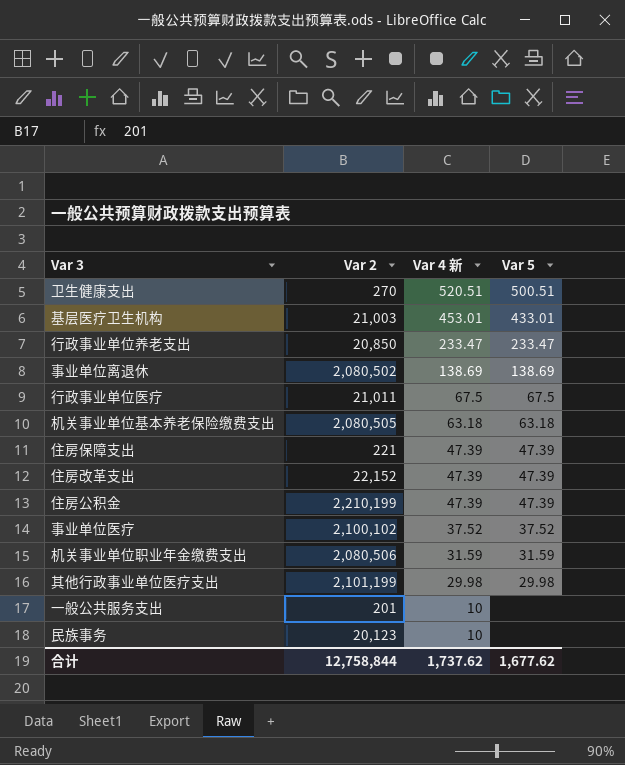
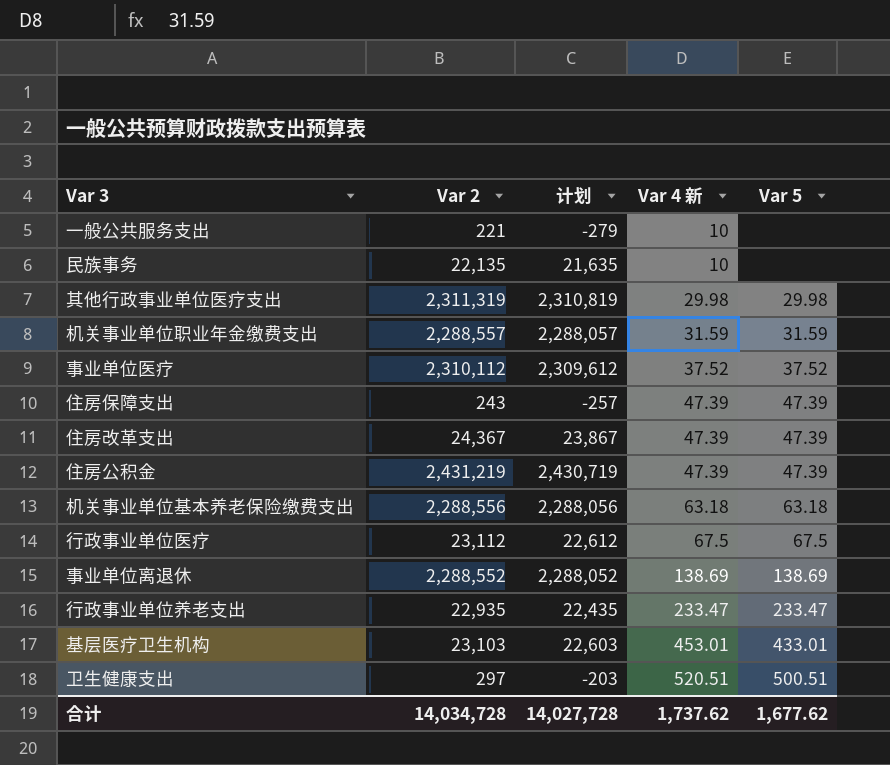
row order: Var 4 新 descending -> Var 4 新 ascending
column 计划 | formula: none -> [Var 2] - 500
一般公共服务支出 | Var 2: 201 -> 221
民族事务 | Var 2: 20,123 -> 22,135
其他行政事业单位医疗支出 | Var 2: 2,101,199 -> 2,311,319
机关事业单位职业年金缴费支出 | Var 2: 2,080,506 -> 2,288,557
事业单位医疗 | Var 2: 2,100,102 -> 2,310,112
住房保障支出 | Var 2: 221 -> 243
住房改革支出 | Var 2: 22,152 -> 24,367
住房公积金 | Var 2: 2,210,199 -> 2,431,219
机关事业单位基本养老保险缴费支出 | Var 2: 2,080,505 -> 2,288,556
行政事业单位医疗 | Var 2: 21,011 -> 23,112
事业单位离退休 | Var 2: 2,080,502 -> 2,288,552
行政事业单位养老支出 | Var 2: 20,850 -> 22,935
基层医疗卫生机构 | Var 2: 21,003 -> 23,103
卫生健康支出 | Var 2: 270 -> 297
合计 | Var 2: 12,758,844 -> 14,034,728

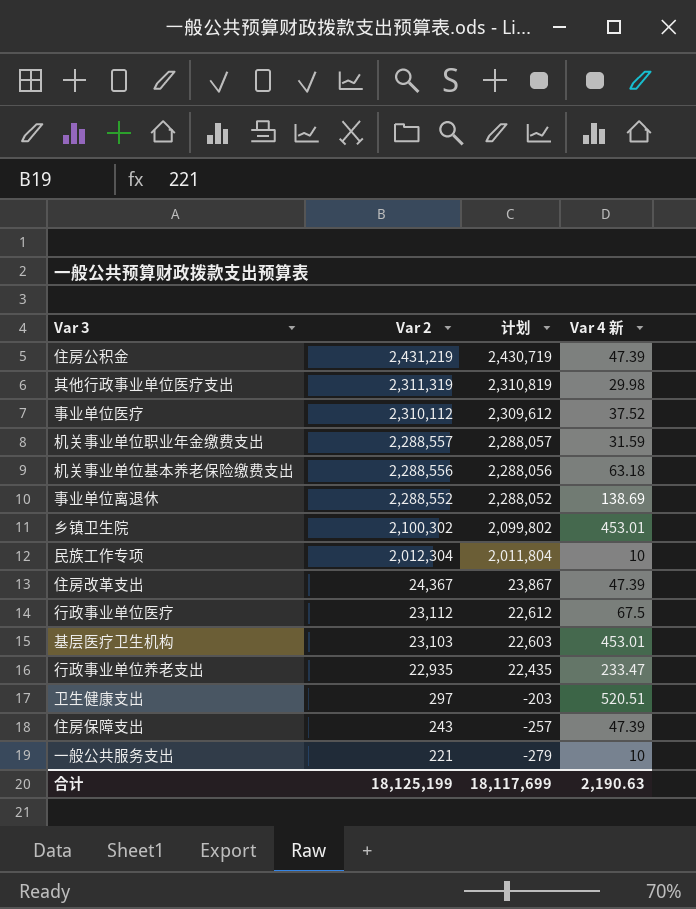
row order: Var 4 新 ascending -> Var 2 descending
column Var 5 | position: 5 -> none
row 民族事务: 22,135 | 21,635 | 10 | none -> none
row 乡镇卫生院: none -> 2,100,302 | 2,099,802 | 453.01
row 民族工作专项: none -> 2,012,304 | 2,011,804 | 10
合计 | Var 2: 14,034,728 -> 18,125,199
合计 | 计划: 14,027,728 -> 18,117,699
合计 | Var 4 新: 1,737.62 -> 2,190.63

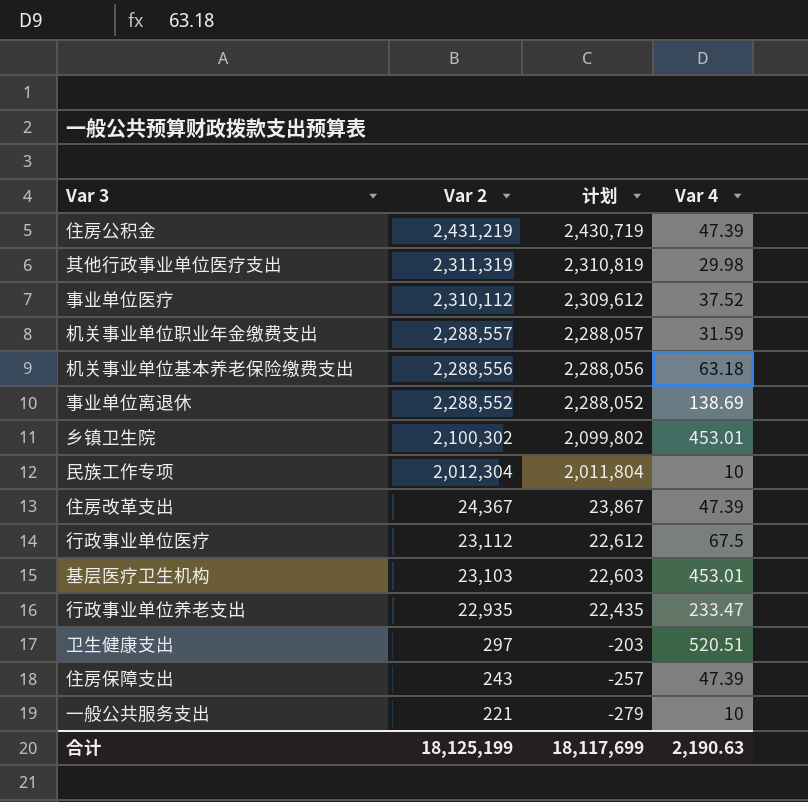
column name: Var 4 新 -> Var 4

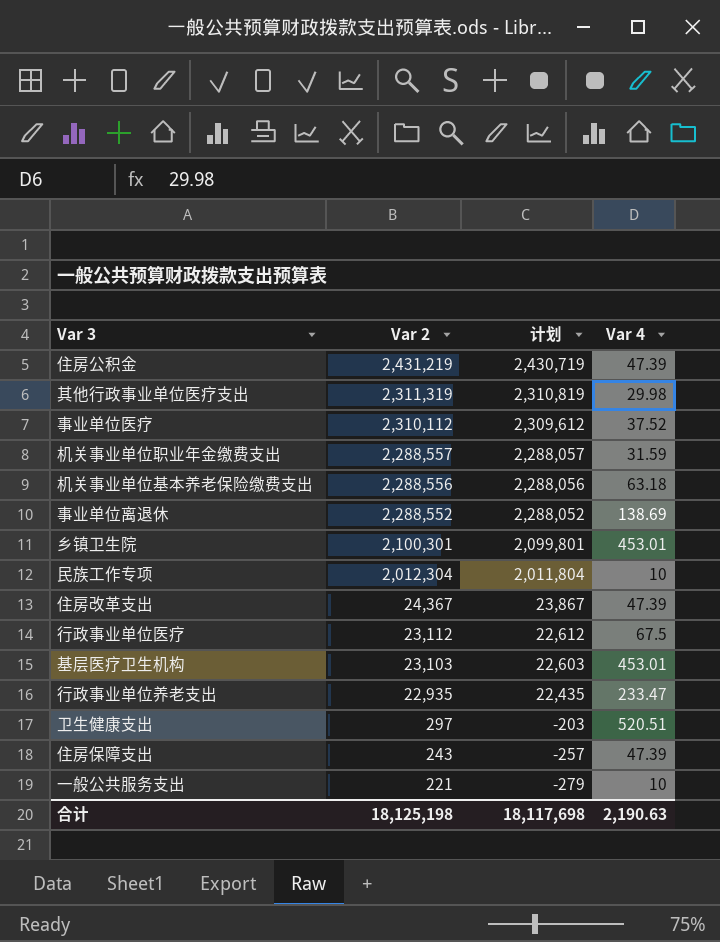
乡镇卫生院 | Var 2: 2,100,302 -> 2,100,301
乡镇卫生院 | 计划: 2,099,802 -> 2,099,801
合计 | Var 2: 18,125,199 -> 18,125,198
合计 | 计划: 18,117,699 -> 18,117,698

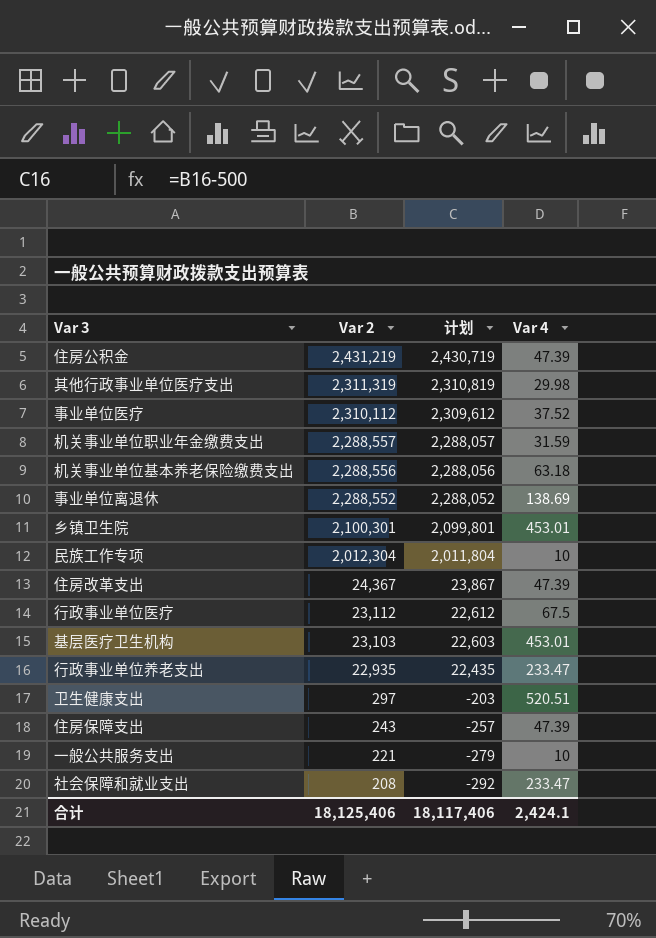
row 社会保障和就业支出: none -> 208 | -292 | 233.47
合计 | Var 2: 18,125,198 -> 18,125,406
合计 | 计划: 18,117,698 -> 18,117,406
合计 | Var 4: 2,190.63 -> 2,424.1

